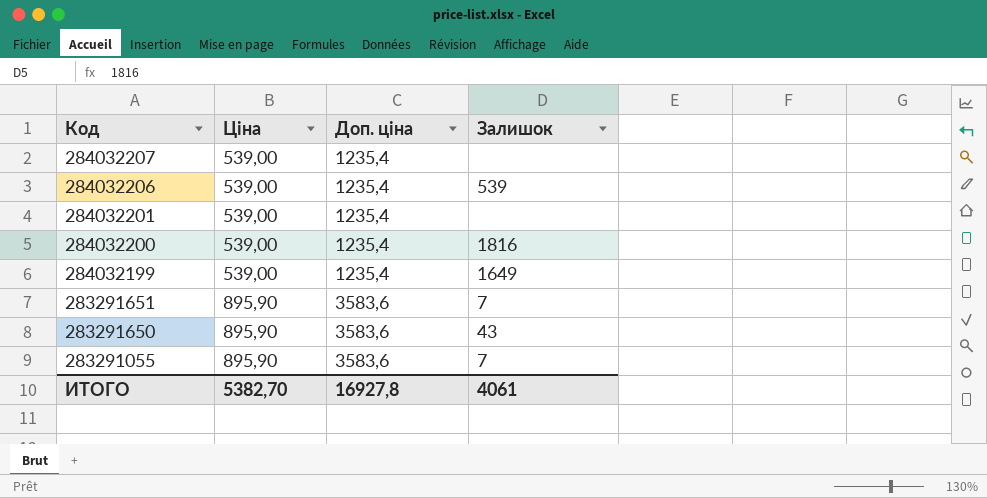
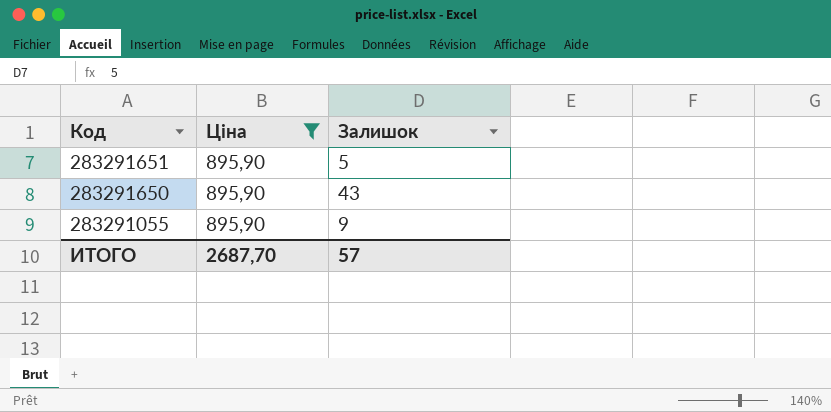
filter: none -> Ціна = 895,90
column Доп. ціна | position: 3 -> none
283291651 | Залишок: 7 -> 5
283291055 | Залишок: 7 -> 9
ИТОГО | Ціна: 5382,70 -> 2687,70
ИТОГО | Залишок: 4061 -> 57

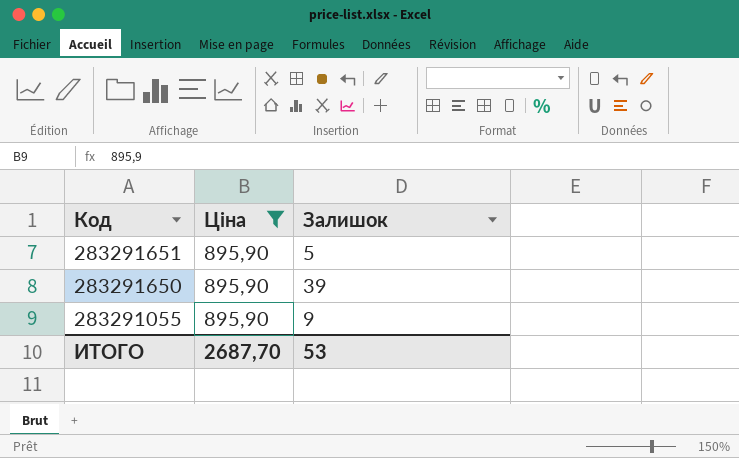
283291650 | Залишок: 43 -> 39
ИТОГО | Залишок: 57 -> 53

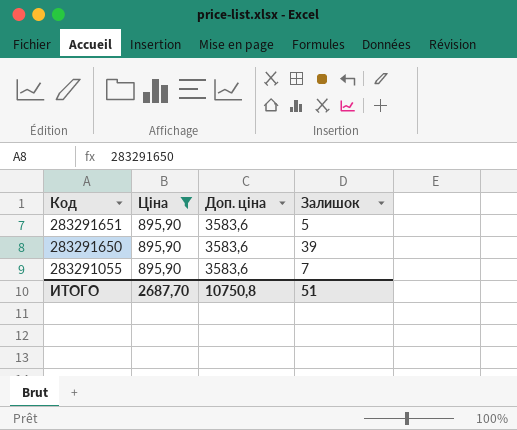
column Доп. ціна | position: none -> 3
283291055 | Залишок: 9 -> 7
ИТОГО | Залишок: 53 -> 51

